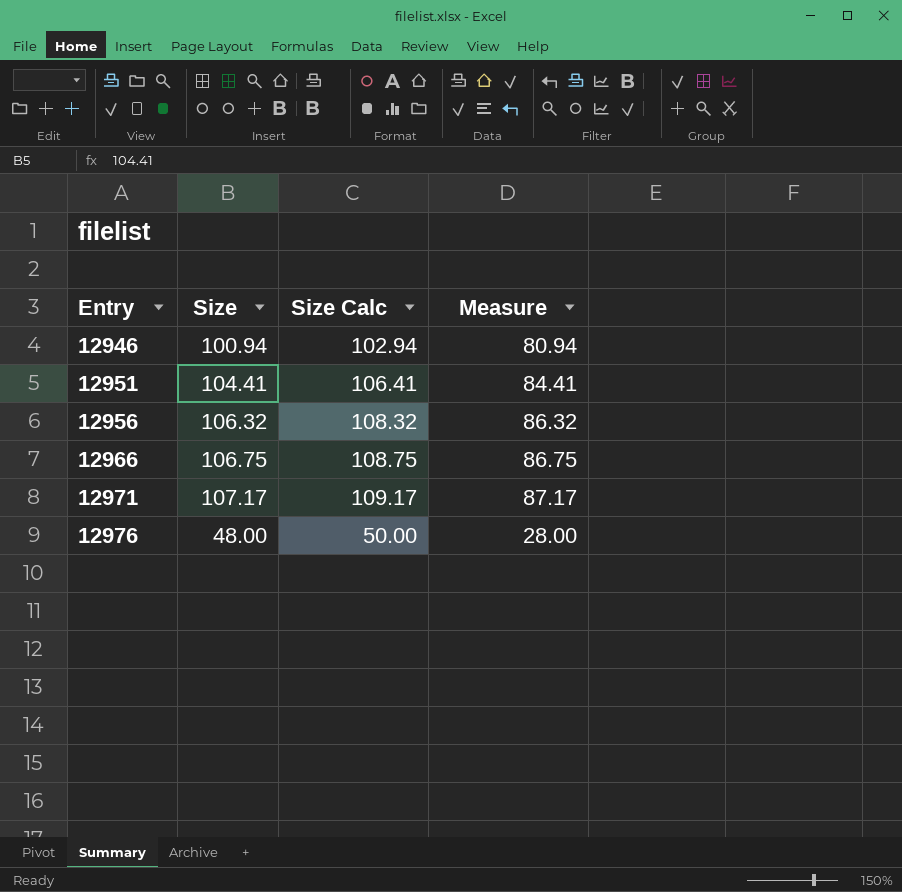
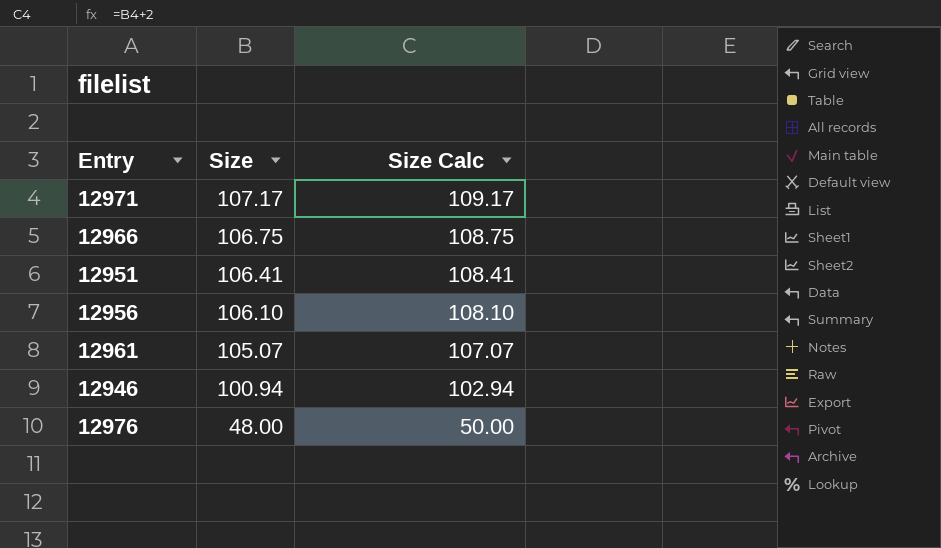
row order: Entry ascending -> Size descending
column Measure | formula: [Size] - 20 -> none
12951 | Size: 104.41 -> 106.41
12951 | Size Calc: 106.41 -> 108.41
12956 | Size: 106.32 -> 106.10
12956 | Size Calc: 108.32 -> 108.10
row 12961: none -> 105.07 | 107.07

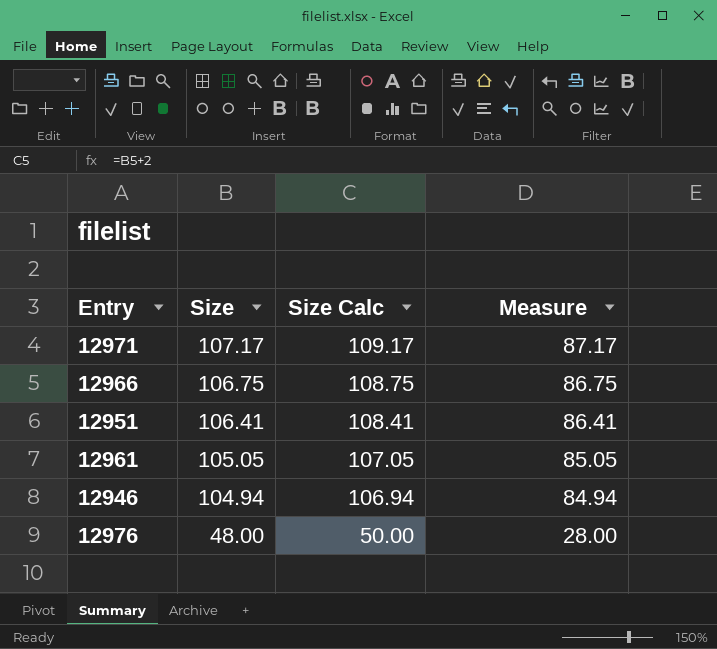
column Measure | formula: none -> [Size] - 20
row 12956: 106.10 | 108.10 -> none
12961 | Size: 105.07 -> 105.05
12961 | Size Calc: 107.07 -> 107.05
12946 | Size: 100.94 -> 104.94
12946 | Size Calc: 102.94 -> 106.94

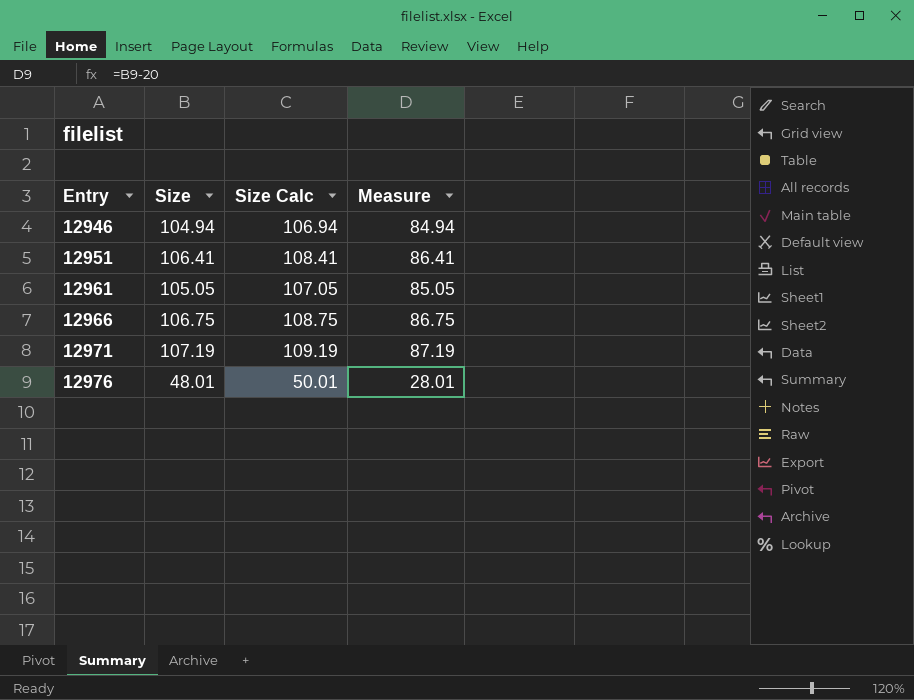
row order: Size descending -> Entry ascending
12971 | Size: 107.17 -> 107.19
12971 | Size Calc: 109.17 -> 109.19
12971 | Measure: 87.17 -> 87.19
12976 | Size: 48.00 -> 48.01
12976 | Size Calc: 50.00 -> 50.01
12976 | Measure: 28.00 -> 28.01

